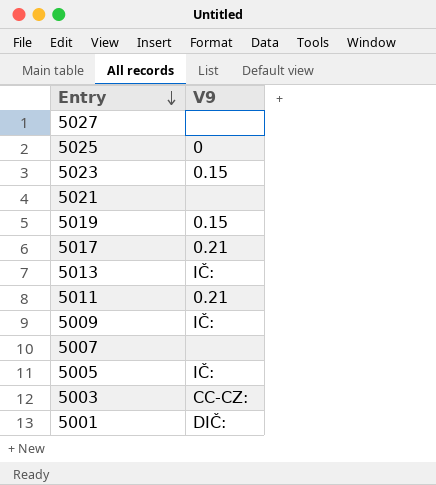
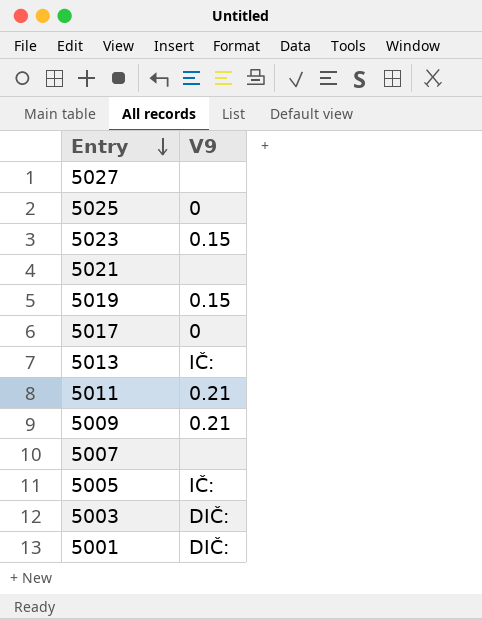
5017 | V9: 0.21 -> 0
5009 | V9: IČ: -> 0.21
5003 | V9: CC-CZ: -> DIČ:

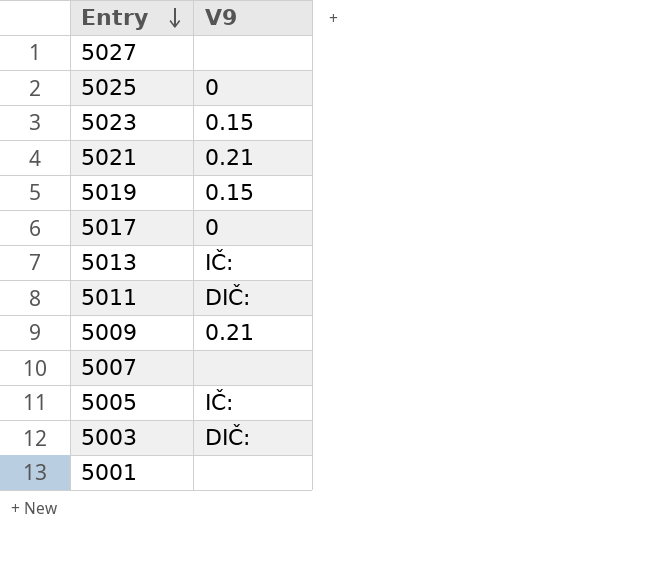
5021 | V9: none -> 0.21
5011 | V9: 0.21 -> DIČ:
5001 | V9: DIČ: -> none

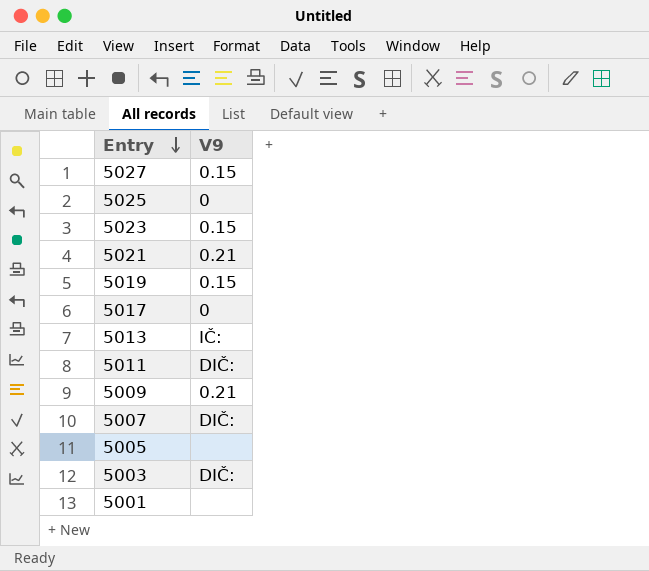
5027 | V9: none -> 0.15
5007 | V9: none -> DIČ:
5005 | V9: IČ: -> none

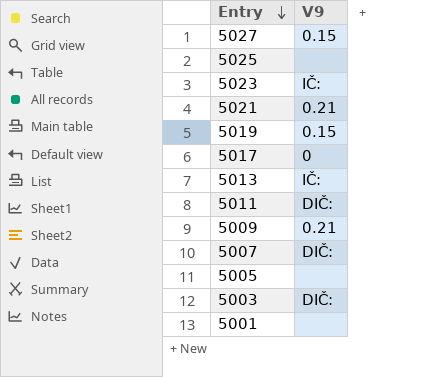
5025 | V9: 0 -> none
5023 | V9: 0.15 -> IČ:

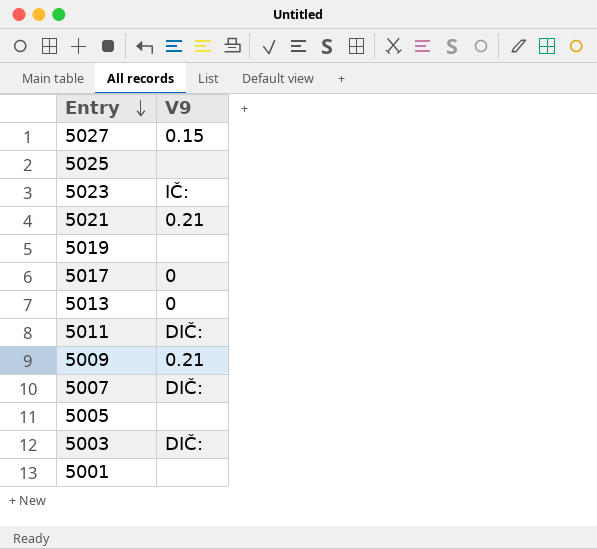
5019 | V9: 0.15 -> none
5013 | V9: IČ: -> 0

